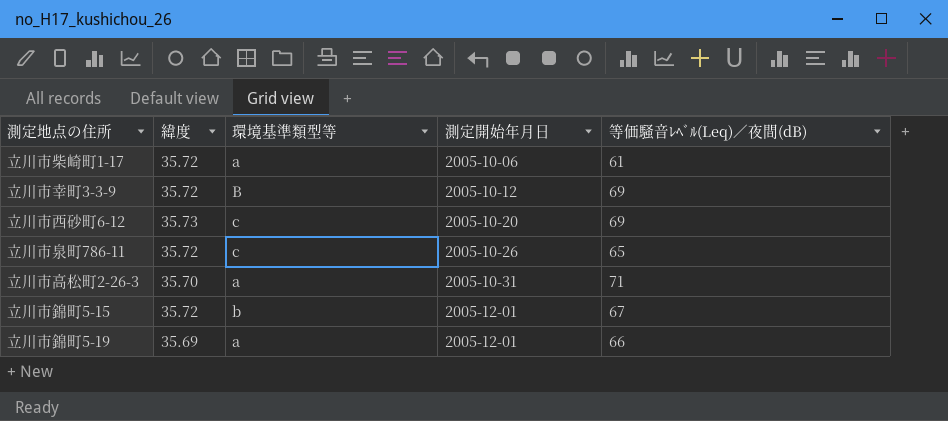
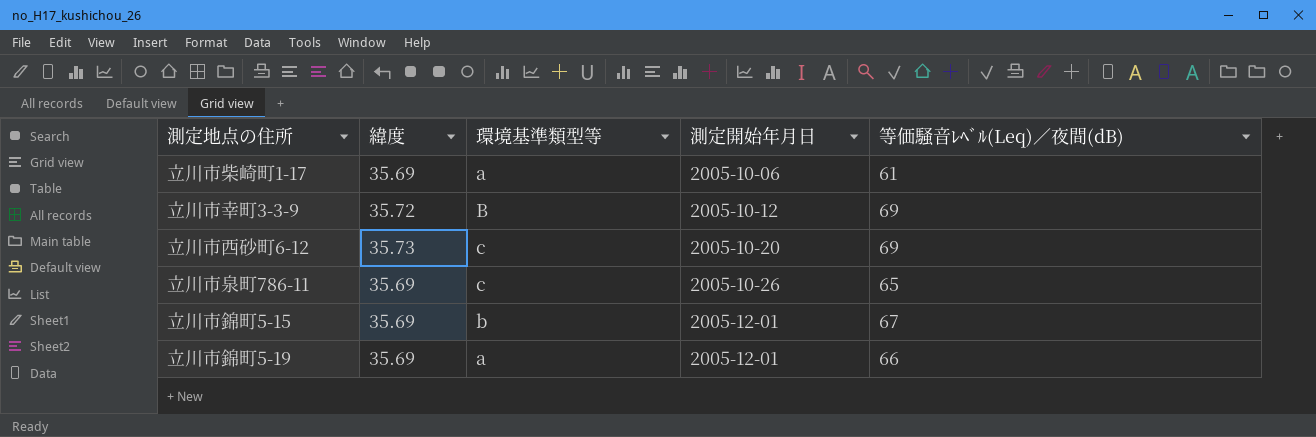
row 立川市高松町2-26-3: 35.70 | a | 2005-10-31 | 71 -> none
立川市柴崎町1-17 | 緯度: 35.72 -> 35.69
立川市泉町786-11 | 緯度: 35.72 -> 35.69
立川市錦町5-15 | 緯度: 35.72 -> 35.69

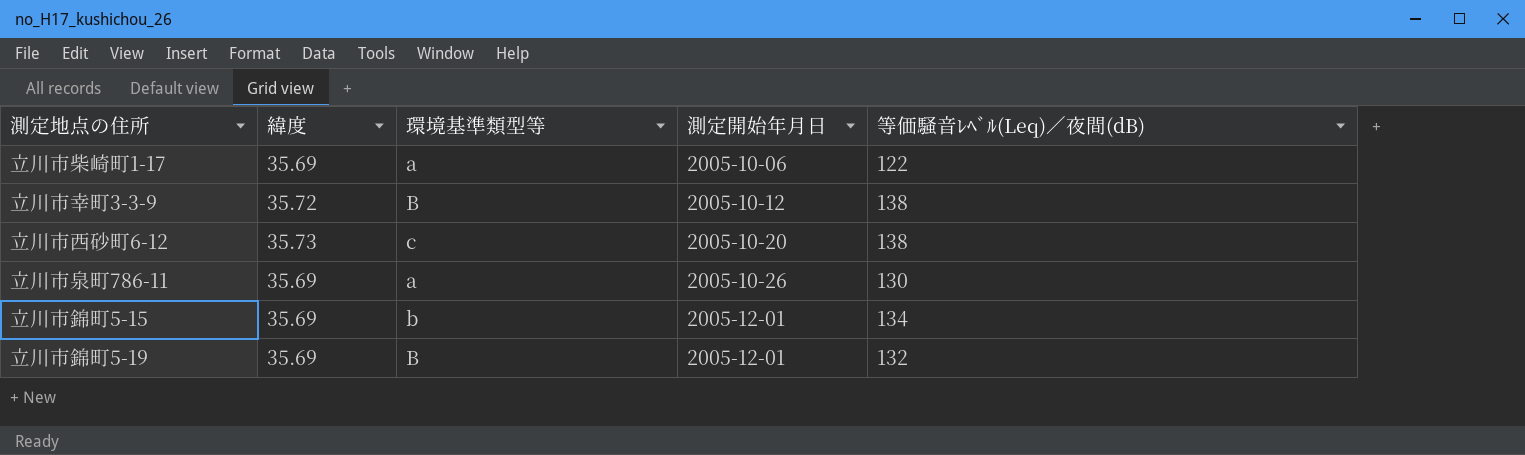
立川市柴崎町1-17 | 等価騒音ﾚﾍﾞﾙ(Leq)／夜間(dB): 61 -> 122
立川市幸町3-3-9 | 等価騒音ﾚﾍﾞﾙ(Leq)／夜間(dB): 69 -> 138
立川市西砂町6-12 | 等価騒音ﾚﾍﾞﾙ(Leq)／夜間(dB): 69 -> 138
立川市泉町786-11 | 環境基準類型等: c -> a
立川市泉町786-11 | 等価騒音ﾚﾍﾞﾙ(Leq)／夜間(dB): 65 -> 130
立川市錦町5-15 | 等価騒音ﾚﾍﾞﾙ(Leq)／夜間(dB): 67 -> 134
立川市錦町5-19 | 環境基準類型等: a -> B
立川市錦町5-19 | 等価騒音ﾚﾍﾞﾙ(Leq)／夜間(dB): 66 -> 132

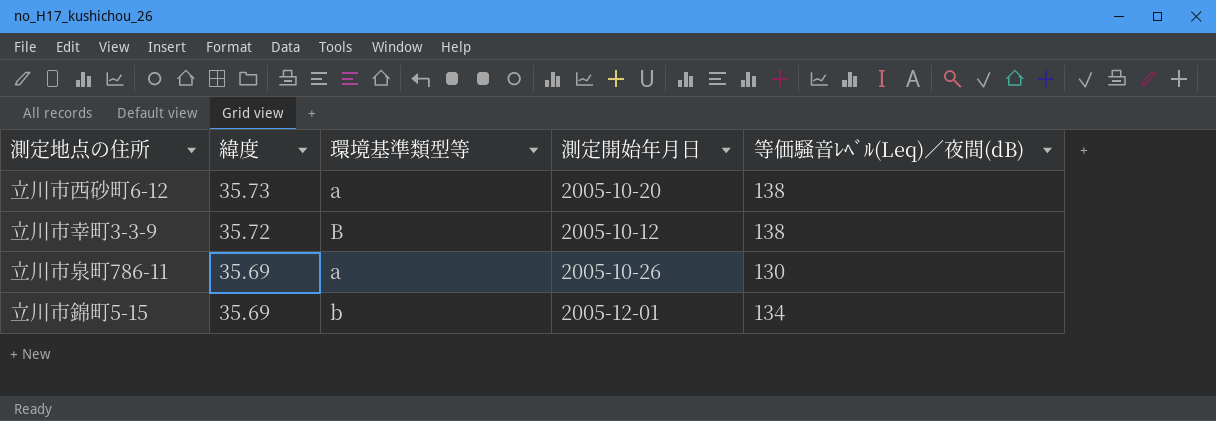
row order: 測定開始年月日 ascending -> 緯度 descending
row 立川市柴崎町1-17: 35.69 | a | 2005-10-06 | 122 -> none
row 立川市錦町5-19: 35.69 | B | 2005-12-01 | 132 -> none
立川市西砂町6-12 | 環境基準類型等: c -> a

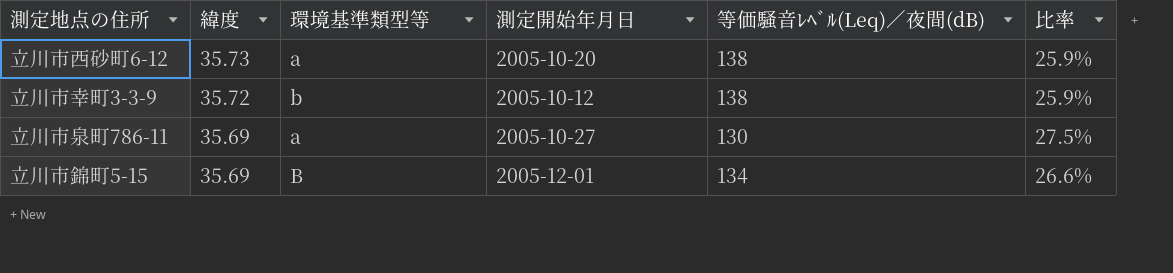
column 比率 | formula: none -> [緯度] / [等価騒音ﾚﾍﾞﾙ(Leq)／夜間(dB)]
立川市幸町3-3-9 | 環境基準類型等: B -> b
立川市泉町786-11 | 測定開始年月日: 2005-10-26 -> 2005-10-27
立川市錦町5-15 | 環境基準類型等: b -> B

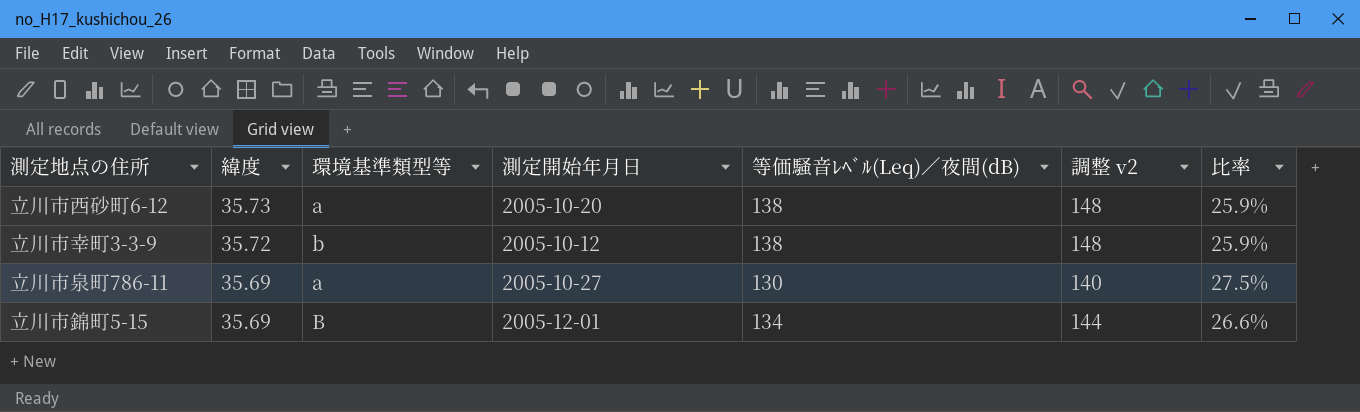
column 調整 v2 | formula: none -> [等価騒音ﾚﾍﾞﾙ(Leq)／夜間(dB)] + 10

